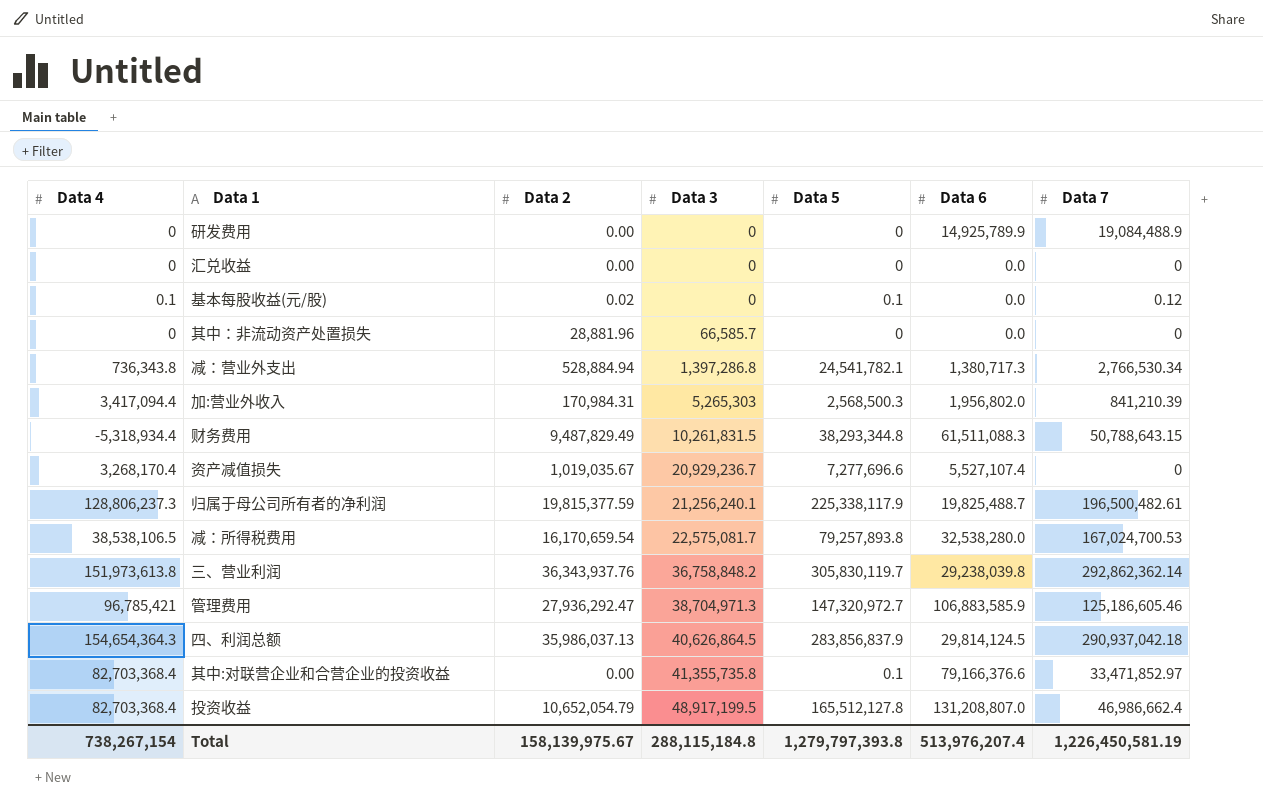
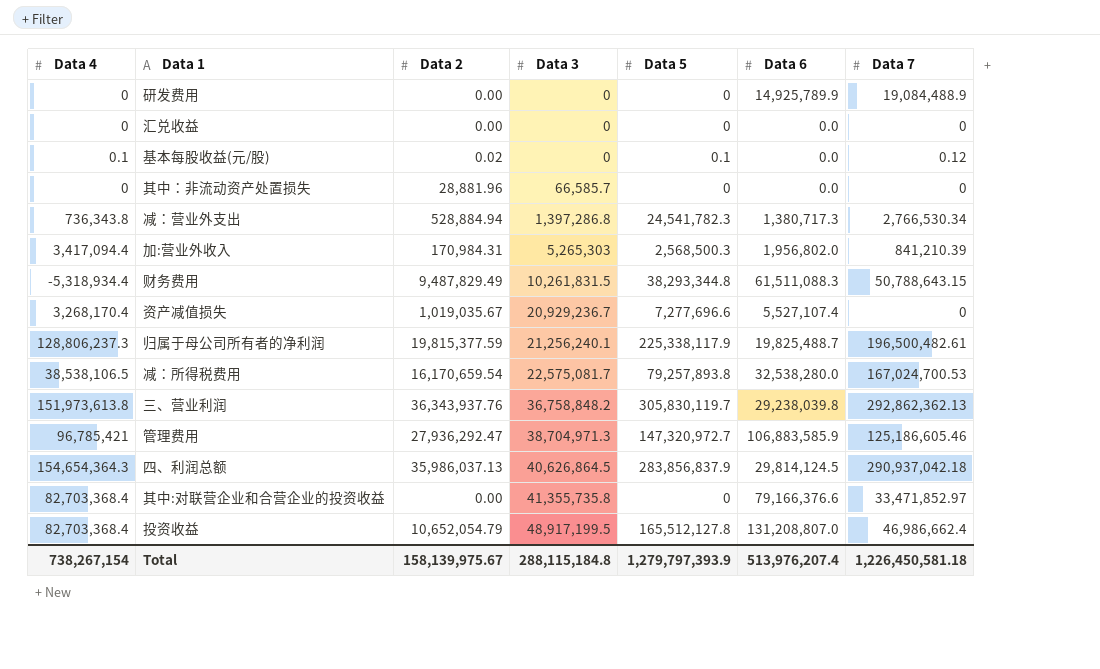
减：营业外支出 | Data 5: 24,541,782.1 -> 24,541,782.3
三、营业利润 | Data 7: 292,862,362.14 -> 292,862,362.13
其中:对联营企业和合营企业的投资收益 | Data 5: 0.1 -> 0
Total | Data 5: 1,279,797,393.8 -> 1,279,797,393.9
Total | Data 7: 1,226,450,581.19 -> 1,226,450,581.18

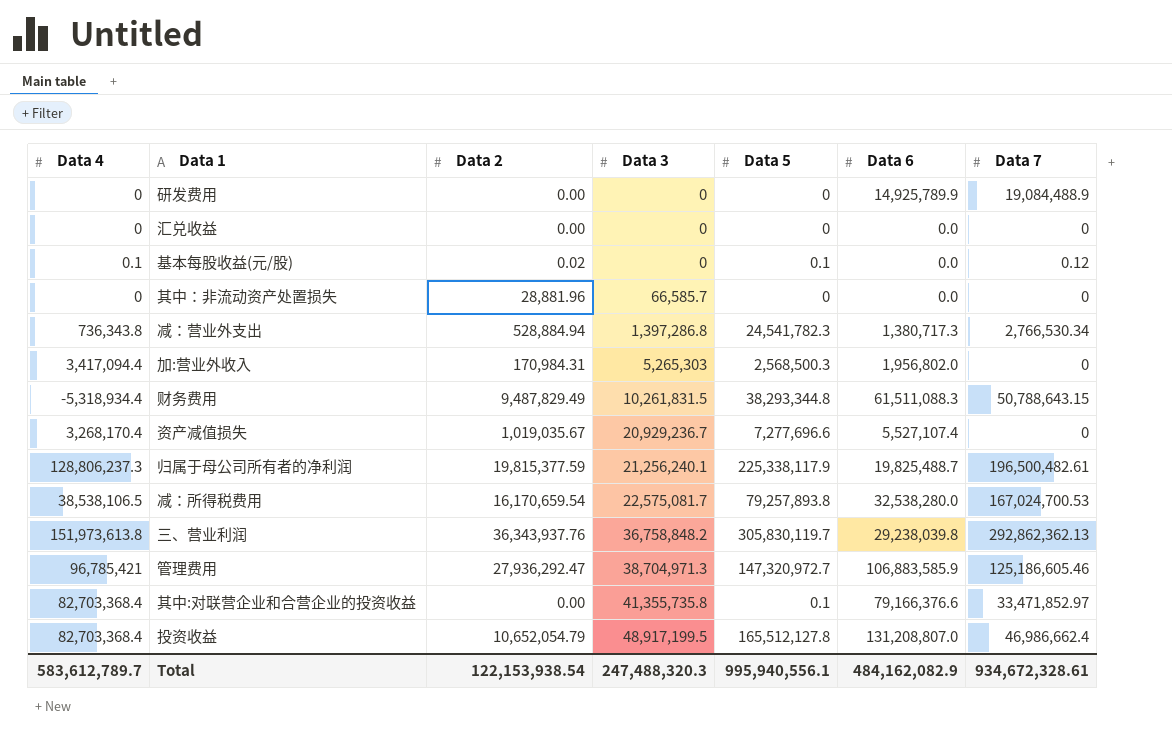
row 四、利润总额: 154,654,364.3 | 35,986,037.13 | 40,626,864.5 | 283,856,837.9 | 29,814,124.5 | 290,937,042.18 -> none
加:营业外收入 | Data 7: 841,210.39 -> 0
其中:对联营企业和合营企业的投资收益 | Data 5: 0 -> 0.1
Total | Data 4: 738,267,154 -> 583,612,789.7
Total | Data 2: 158,139,975.67 -> 122,153,938.54
Total | Data 3: 288,115,184.8 -> 247,488,320.3
Total | Data 5: 1,279,797,393.9 -> 995,940,556.1
Total | Data 6: 513,976,207.4 -> 484,162,082.9
Total | Data 7: 1,226,450,581.18 -> 934,672,328.61

